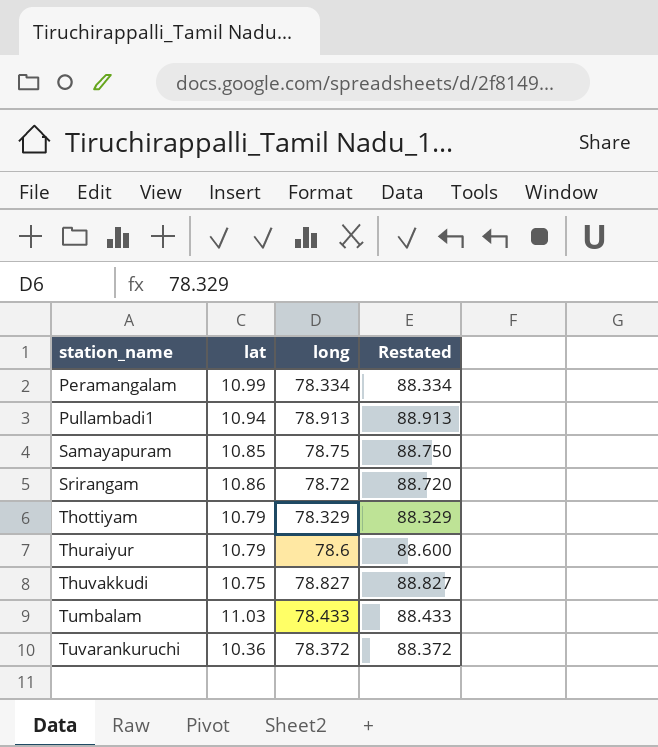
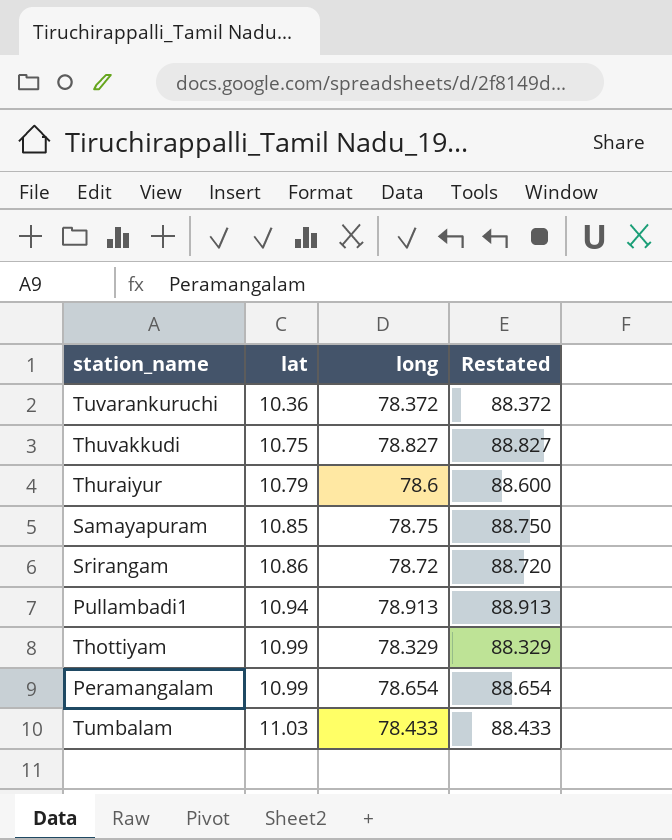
row order: station_name ascending -> lat ascending
Thottiyam | lat: 10.79 -> 10.99
Peramangalam | long: 78.334 -> 78.654
Peramangalam | Restated: 88.334 -> 88.654

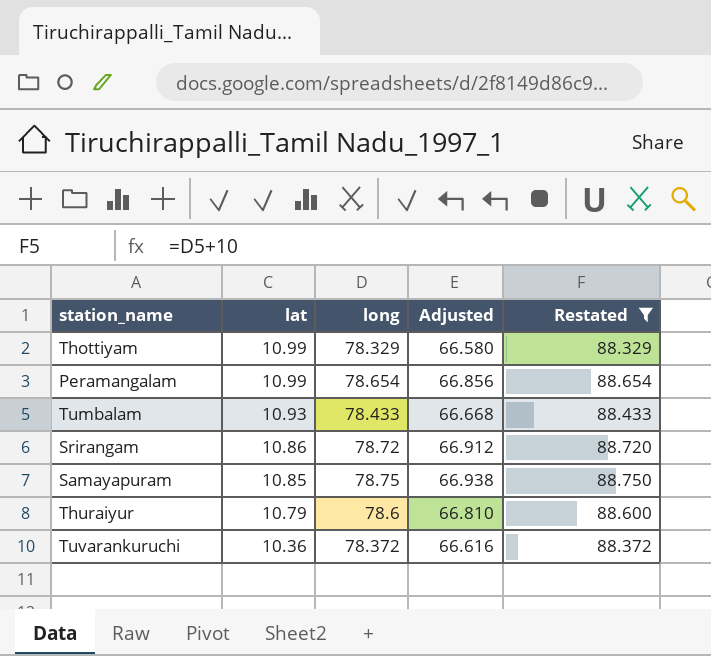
filter: none -> Restated <= 88.750
row order: lat ascending -> lat descending
column Adjusted | formula: none -> [long] * 0.85
Tumbalam | lat: 11.03 -> 10.93

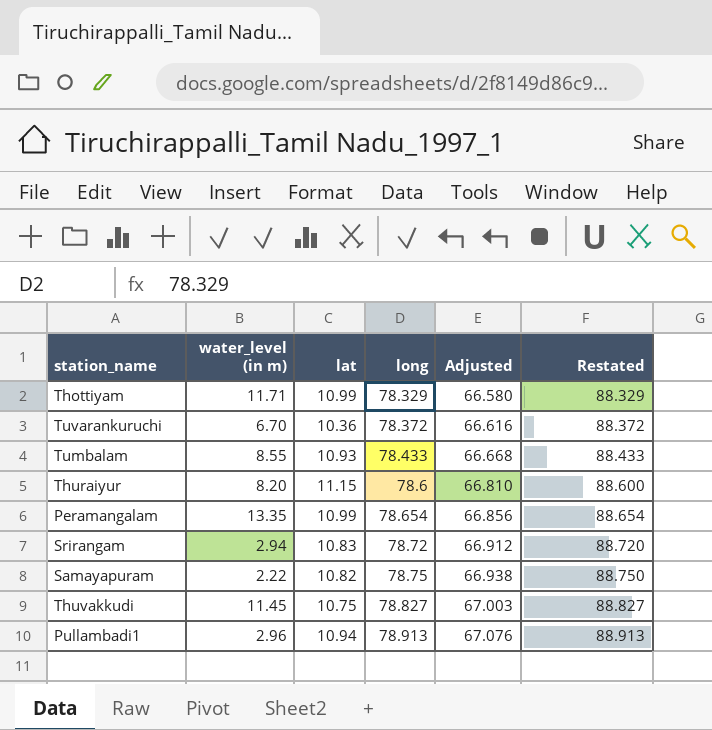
filter: Restated <= 88.750 -> none
row order: lat descending -> long ascending
column water_level (in m) | position: none -> 2
Thuraiyur | lat: 10.79 -> 11.15
Srirangam | lat: 10.86 -> 10.83
Samayapuram | lat: 10.85 -> 10.82

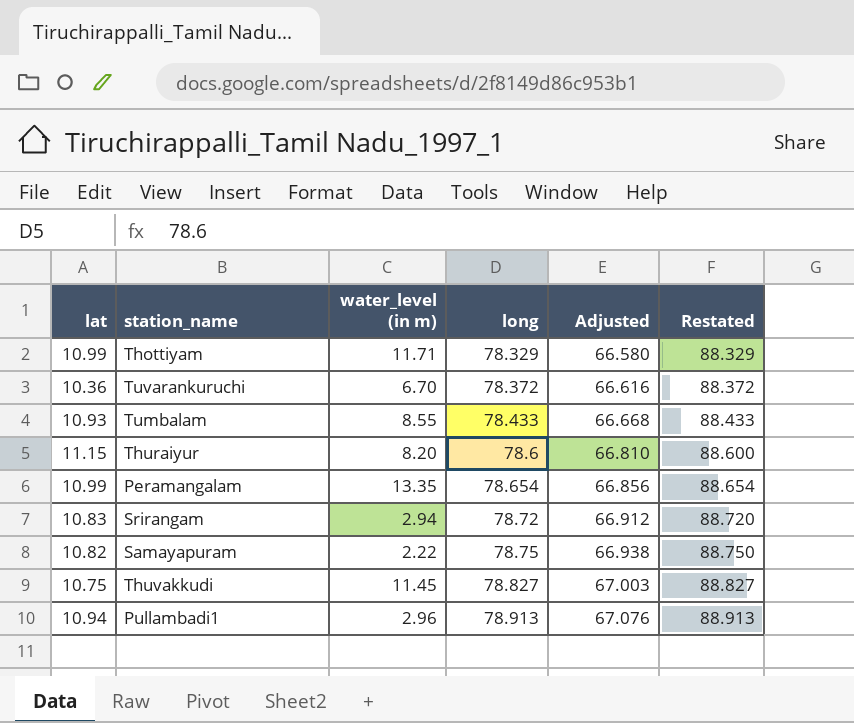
column lat | position: 3 -> 1

